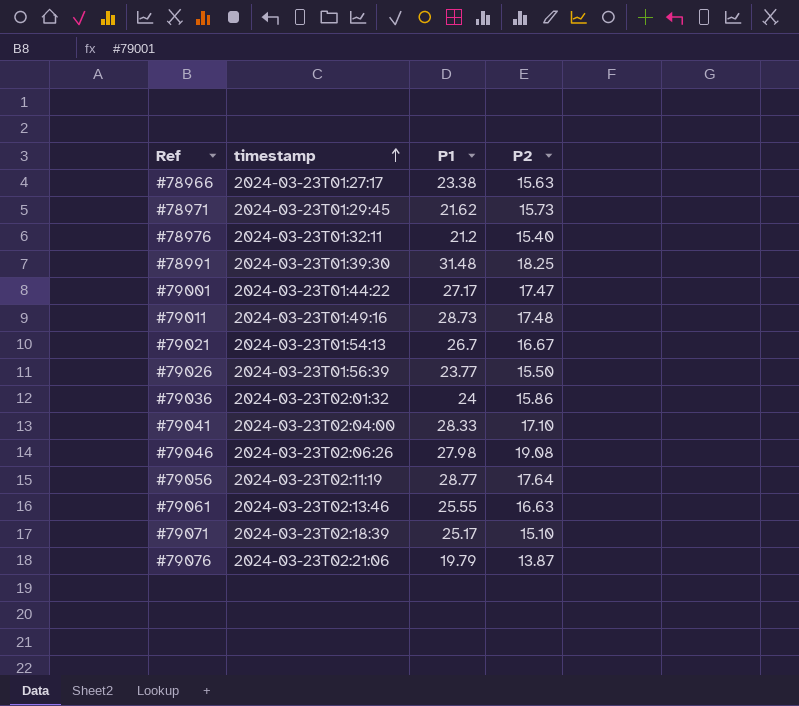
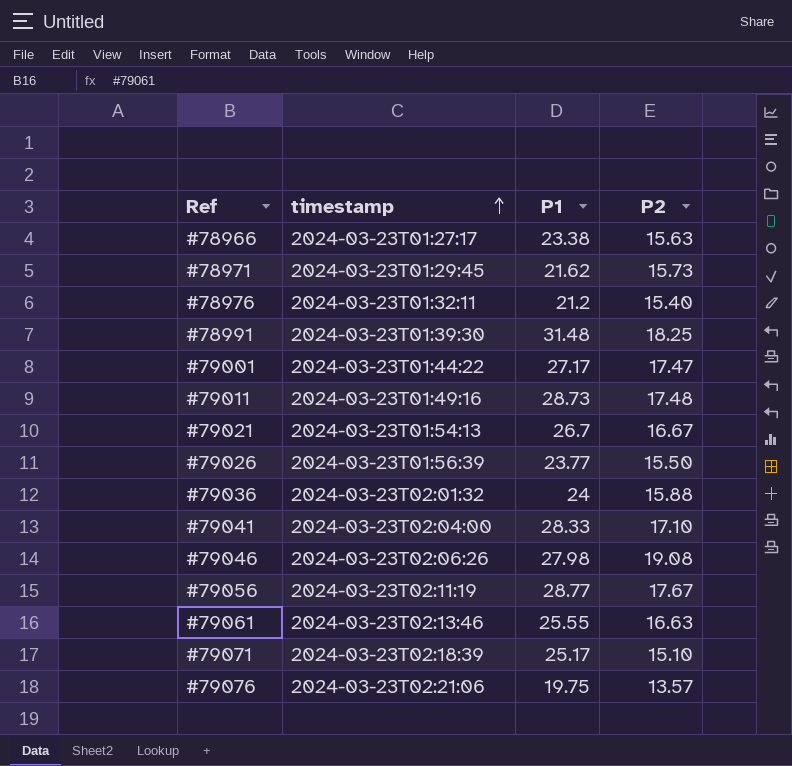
#79036 | P2: 15.86 -> 15.88
#79056 | P2: 17.64 -> 17.67
#79076 | P1: 19.79 -> 19.75
#79076 | P2: 13.87 -> 13.57

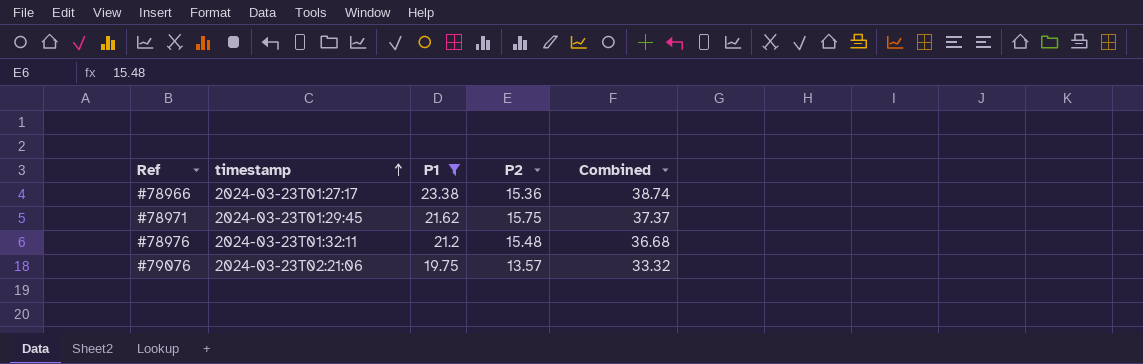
filter: none -> P1 <= 23.38
column Combined | formula: none -> [P1] + [P2]
#78966 | P2: 15.63 -> 15.36
#78971 | P2: 15.73 -> 15.75
#78976 | P2: 15.40 -> 15.48

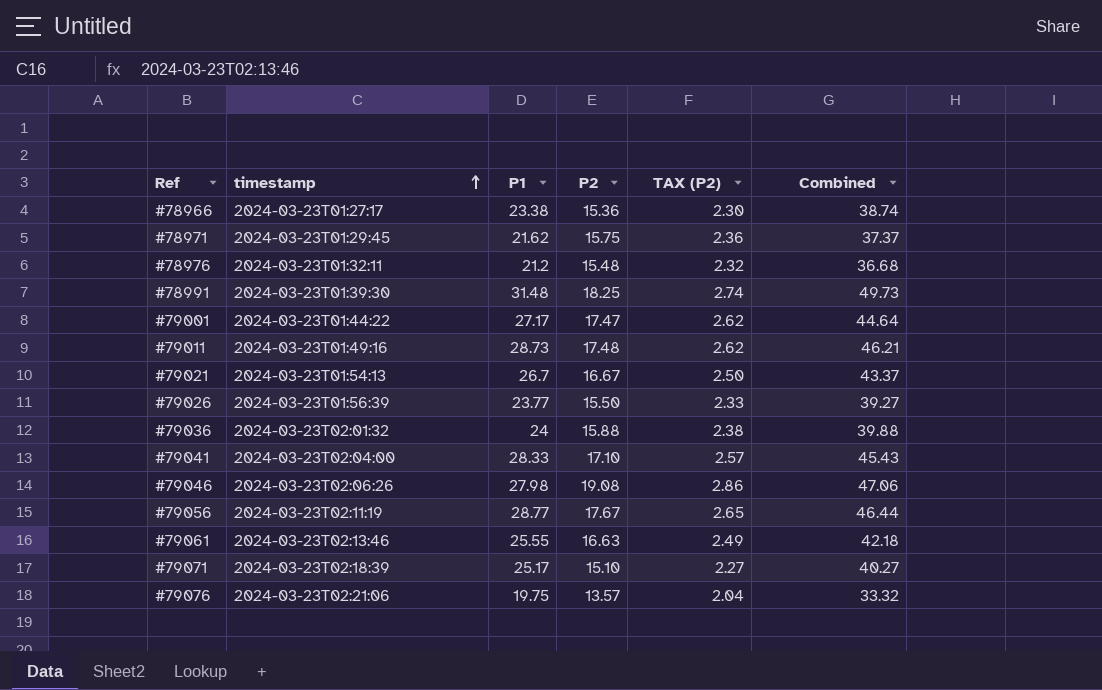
filter: P1 <= 23.38 -> none
column TAX (P2) | formula: none -> [P2] * 0.15

